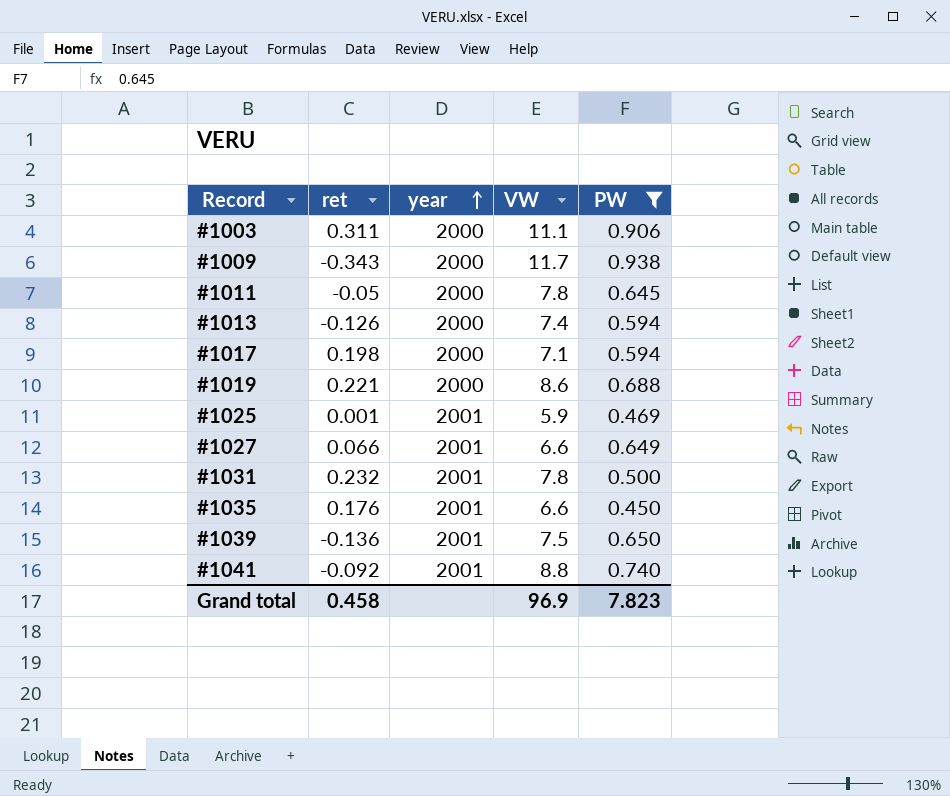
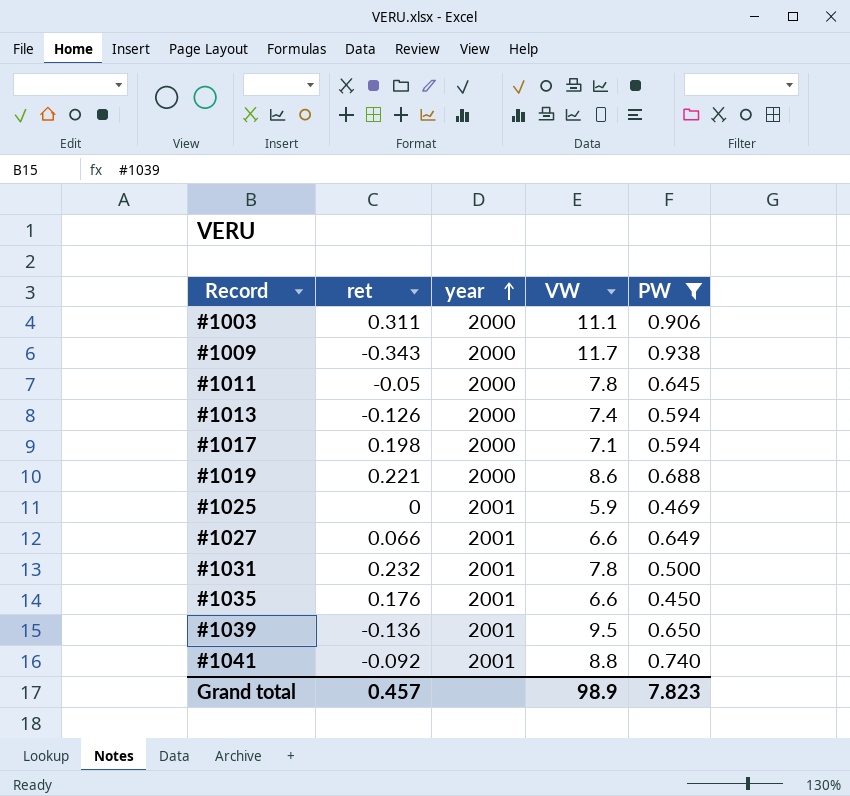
#1025 | ret: 0.001 -> 0
#1039 | VW: 7.5 -> 9.5
Grand total | ret: 0.458 -> 0.457
Grand total | VW: 96.9 -> 98.9

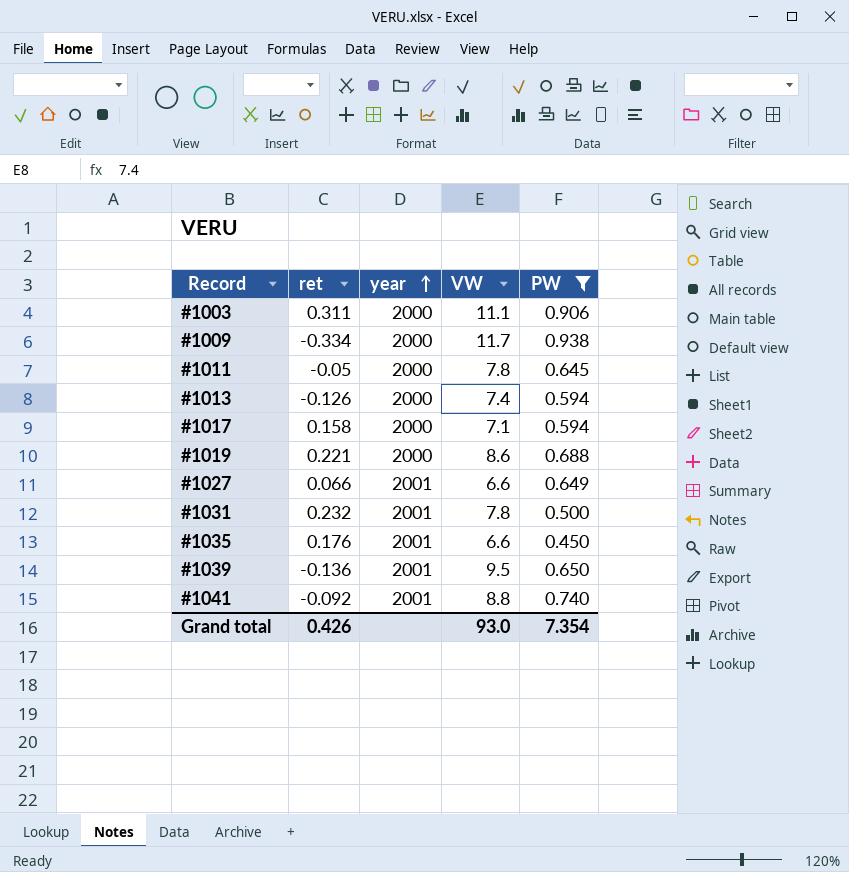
row #1025: 0 | 2001 | 5.9 | 0.469 -> none
#1009 | ret: -0.343 -> -0.334
#1017 | ret: 0.198 -> 0.158
Grand total | ret: 0.457 -> 0.426
Grand total | VW: 98.9 -> 93.0
Grand total | PW: 7.823 -> 7.354

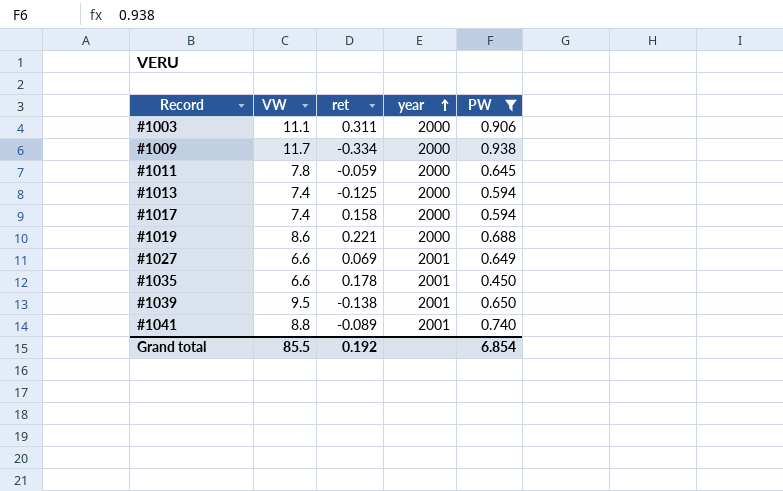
column VW | position: 4 -> 2
row #1031: 0.232 | 2001 | 7.8 | 0.500 -> none
#1011 | ret: -0.05 -> -0.059
#1013 | ret: -0.126 -> -0.125
#1017 | VW: 7.1 -> 7.4
#1027 | ret: 0.066 -> 0.069
#1035 | ret: 0.176 -> 0.178
#1039 | ret: -0.136 -> -0.138
#1041 | ret: -0.092 -> -0.089
Grand total | VW: 93.0 -> 85.5
Grand total | ret: 0.426 -> 0.192
Grand total | PW: 7.354 -> 6.854

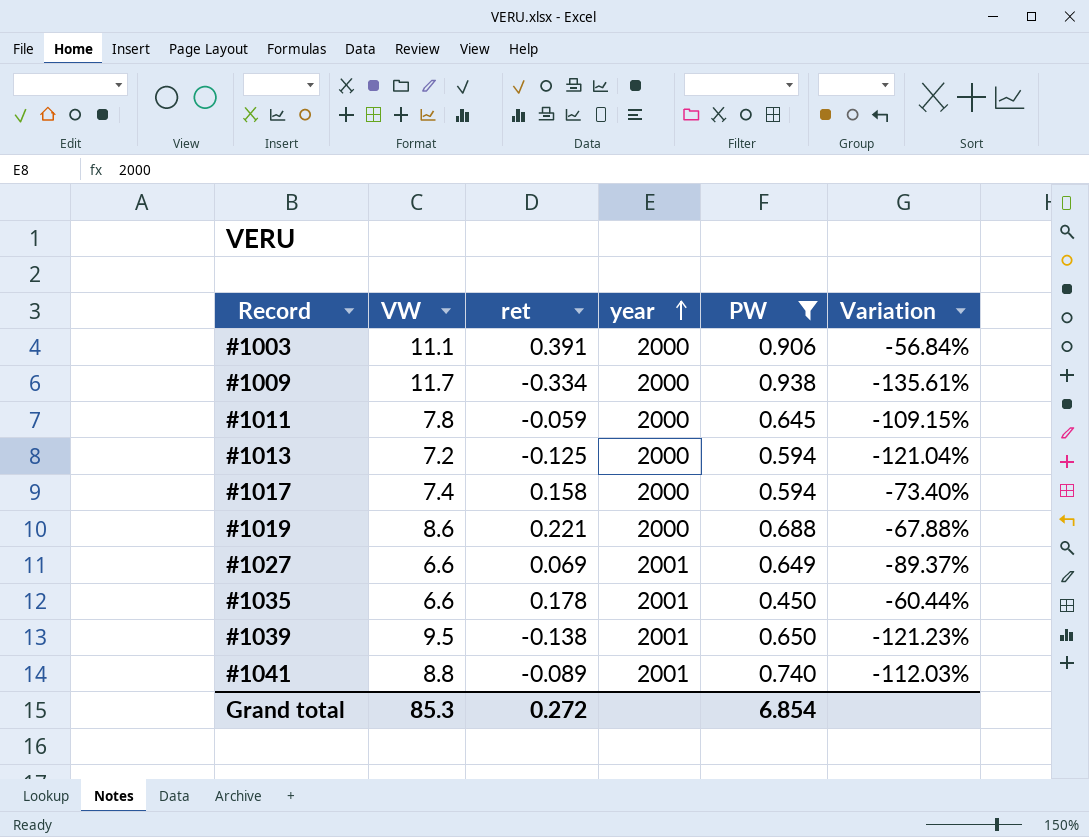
column Variation | formula: none -> ([ret] - [PW]) / [PW]
#1003 | ret: 0.311 -> 0.391
#1013 | VW: 7.4 -> 7.2
Grand total | VW: 85.5 -> 85.3
Grand total | ret: 0.192 -> 0.272

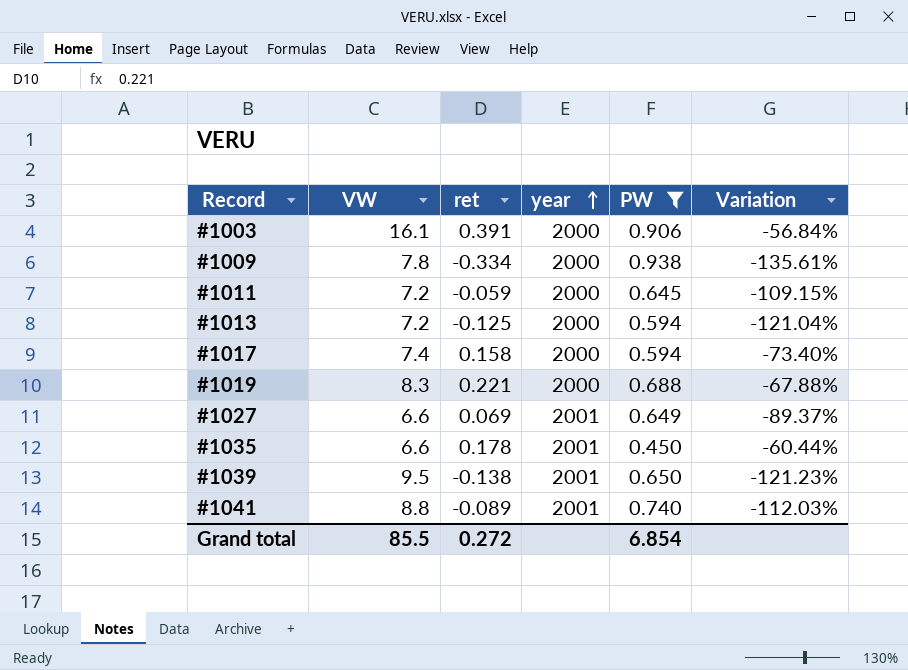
#1003 | VW: 11.1 -> 16.1
#1009 | VW: 11.7 -> 7.8
#1011 | VW: 7.8 -> 7.2
#1019 | VW: 8.6 -> 8.3
Grand total | VW: 85.3 -> 85.5

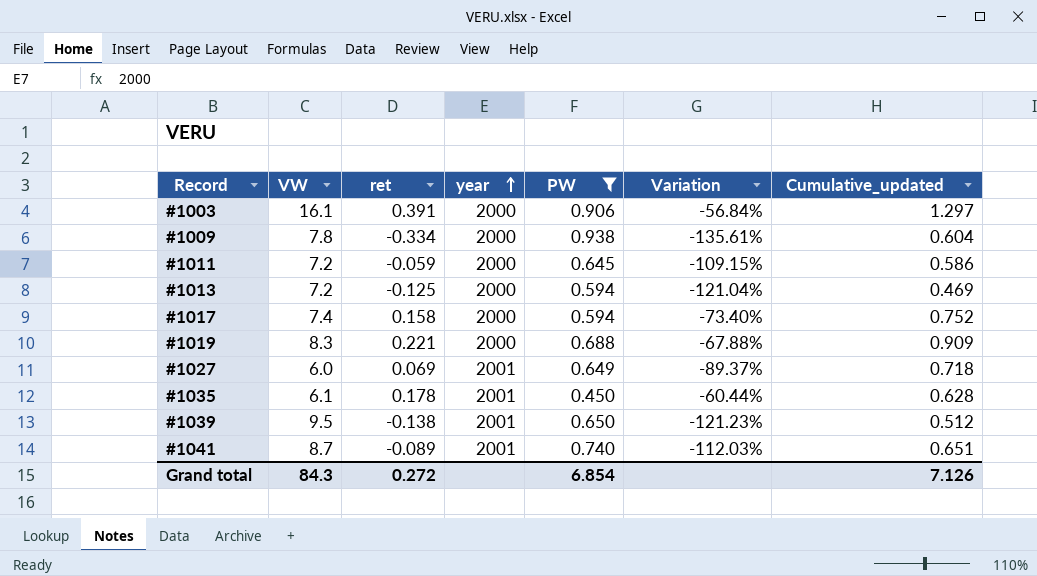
column Cumulative_updated | formula: none -> [ret] + [PW]
#1027 | VW: 6.6 -> 6.0
#1035 | VW: 6.6 -> 6.1
#1041 | VW: 8.8 -> 8.7
Grand total | VW: 85.5 -> 84.3

